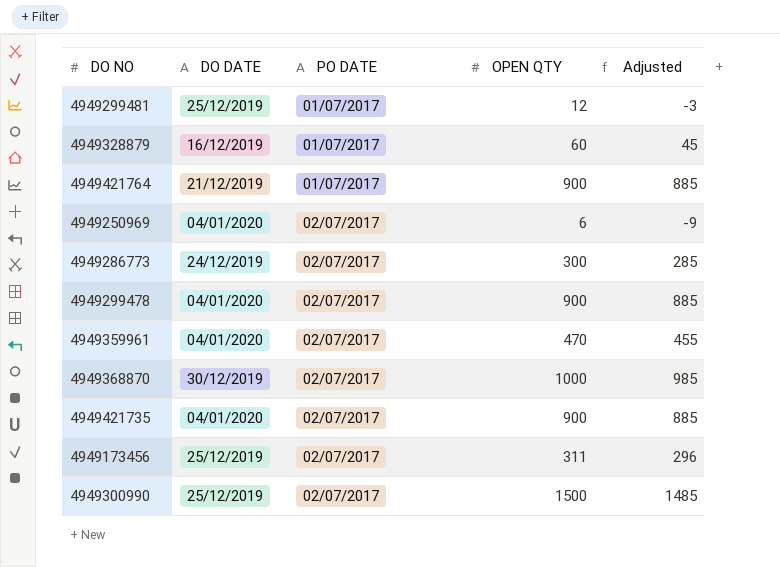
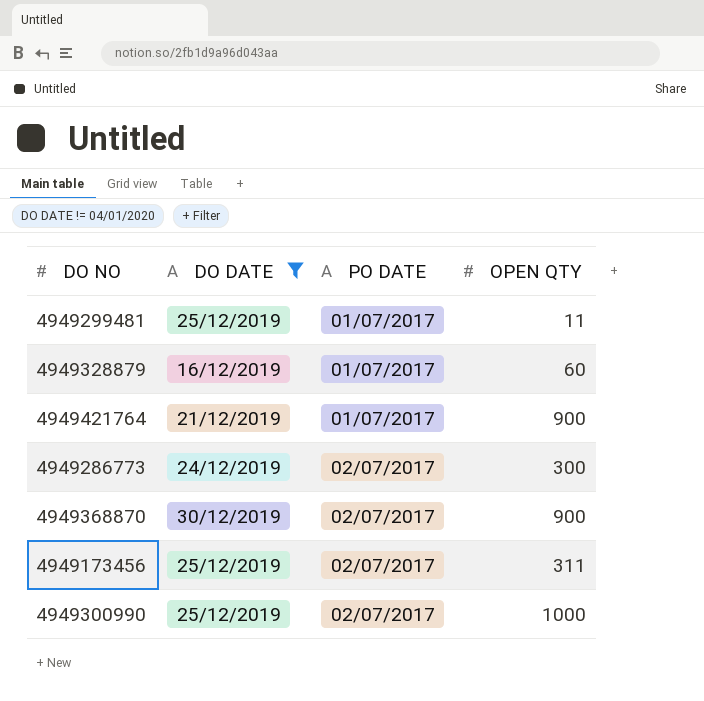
filter: none -> DO DATE != 04/01/2020
column Adjusted | formula: [OPEN QTY] - 15 -> none
4949299481 | OPEN QTY: 12 -> 11
4949368870 | OPEN QTY: 1000 -> 900
4949300990 | OPEN QTY: 1500 -> 1000

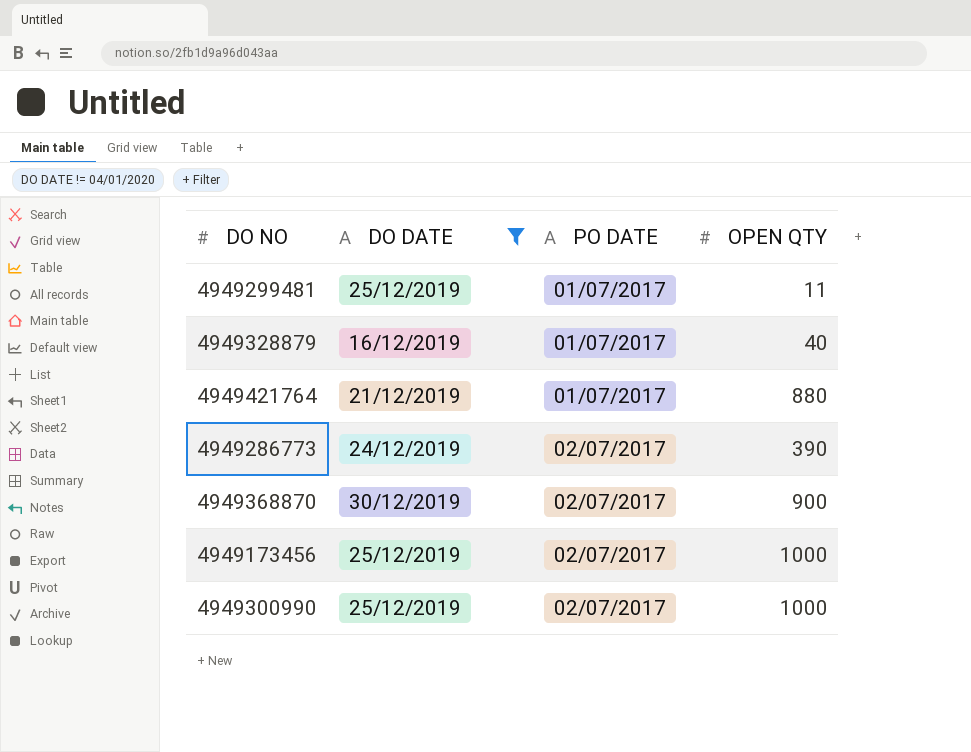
4949328879 | OPEN QTY: 60 -> 40
4949421764 | OPEN QTY: 900 -> 880
4949286773 | OPEN QTY: 300 -> 390
4949173456 | OPEN QTY: 311 -> 1000

